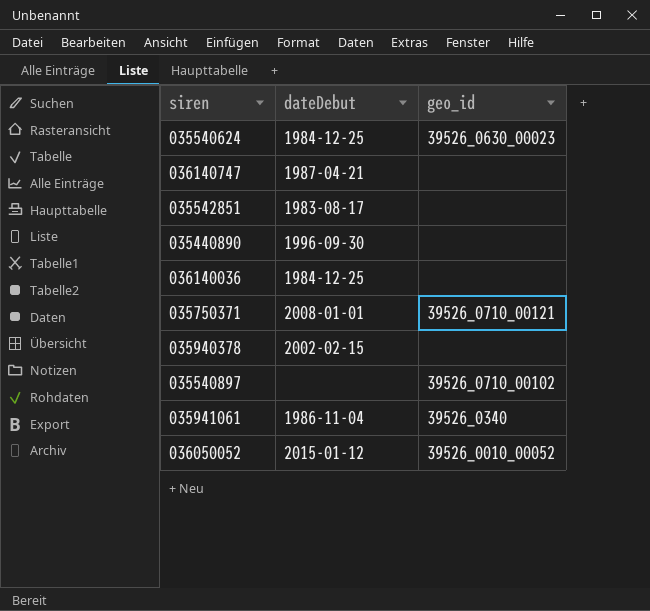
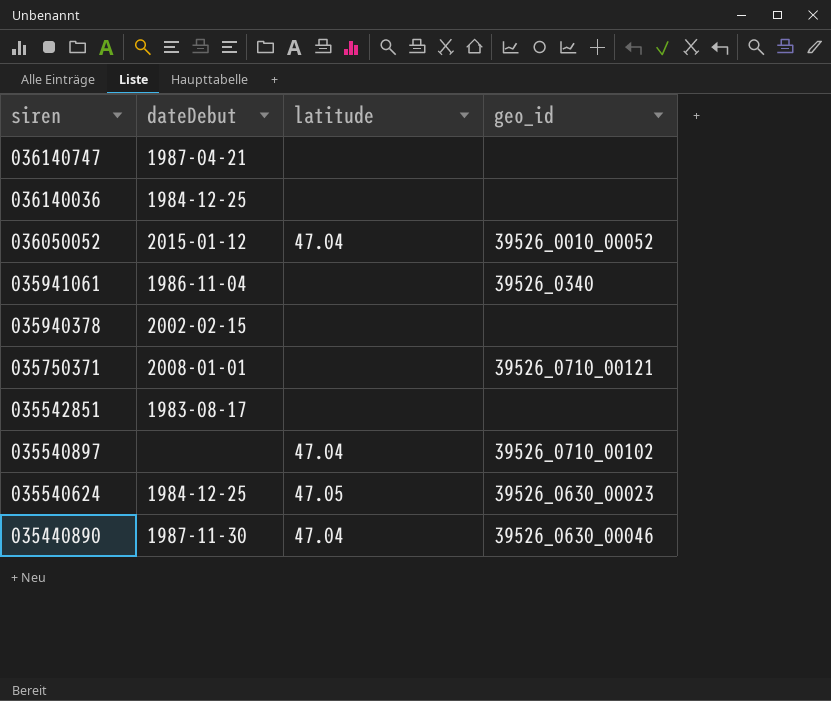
row order: none -> siren descending
column latitude | position: none -> 3
035440890 | dateDebut: 1996-09-30 -> 1987-11-30
035440890 | geo_id: none -> 39526_0630_00046

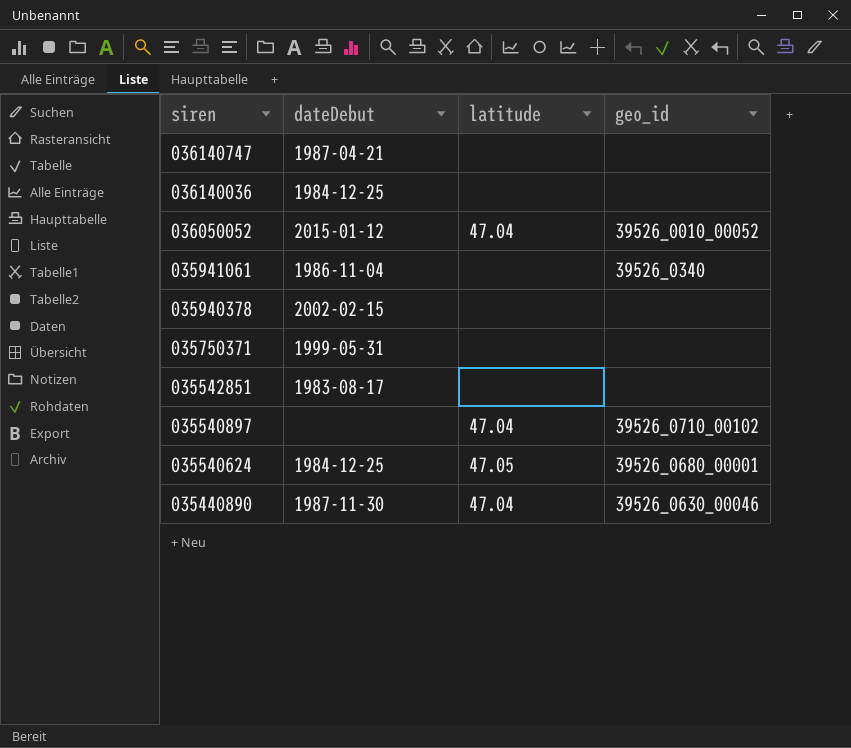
035750371 | dateDebut: 2008-01-01 -> 1999-05-31
035750371 | geo_id: 39526_0710_00121 -> none
035540624 | geo_id: 39526_0630_00023 -> 39526_0680_00001

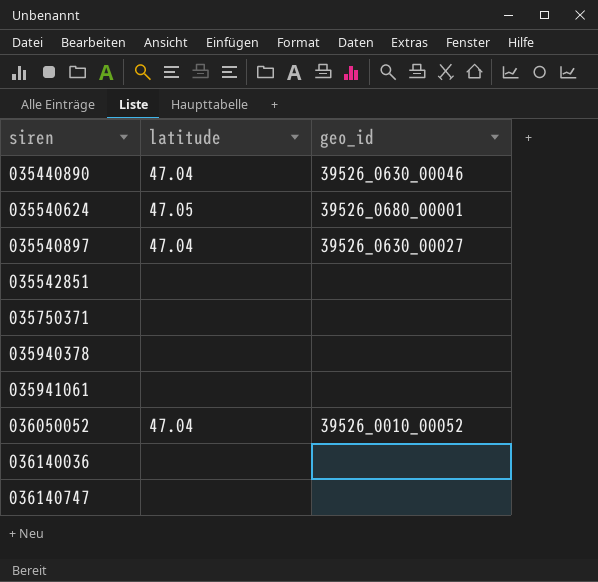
row order: siren descending -> siren ascending
column dateDebut | position: 2 -> none
035540897 | geo_id: 39526_0710_00102 -> 39526_0630_00027
035941061 | geo_id: 39526_0340 -> none

